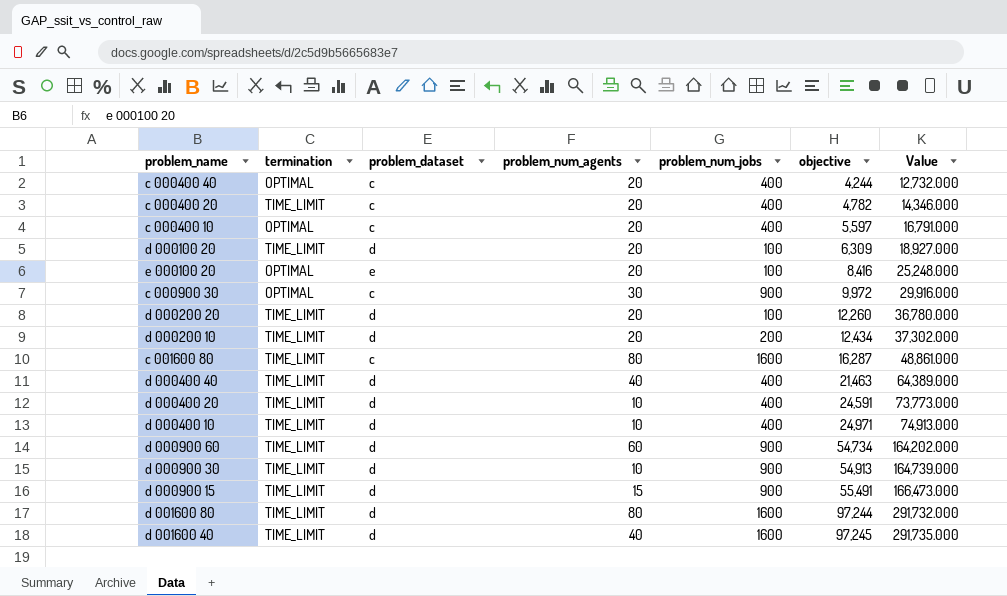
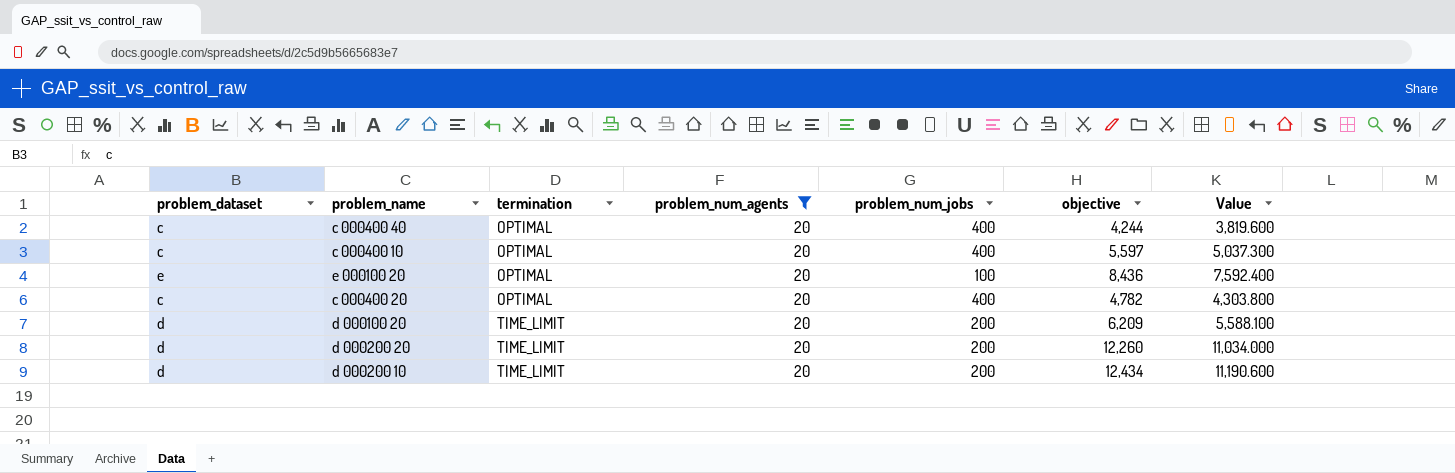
filter: none -> problem_num_agents = 20
row order: objective ascending -> termination ascending
column problem_dataset | position: 3 -> 1
column Value | formula: [objective] * 3 -> [objective] * 0.9
e 000100 20 | objective: 8,416 -> 8,436
c 000400 20 | termination: TIME_LIMIT -> OPTIMAL
d 000100 20 | problem_num_jobs: 100 -> 200
d 000100 20 | objective: 6,309 -> 6,209
d 000200 20 | problem_num_jobs: 100 -> 200

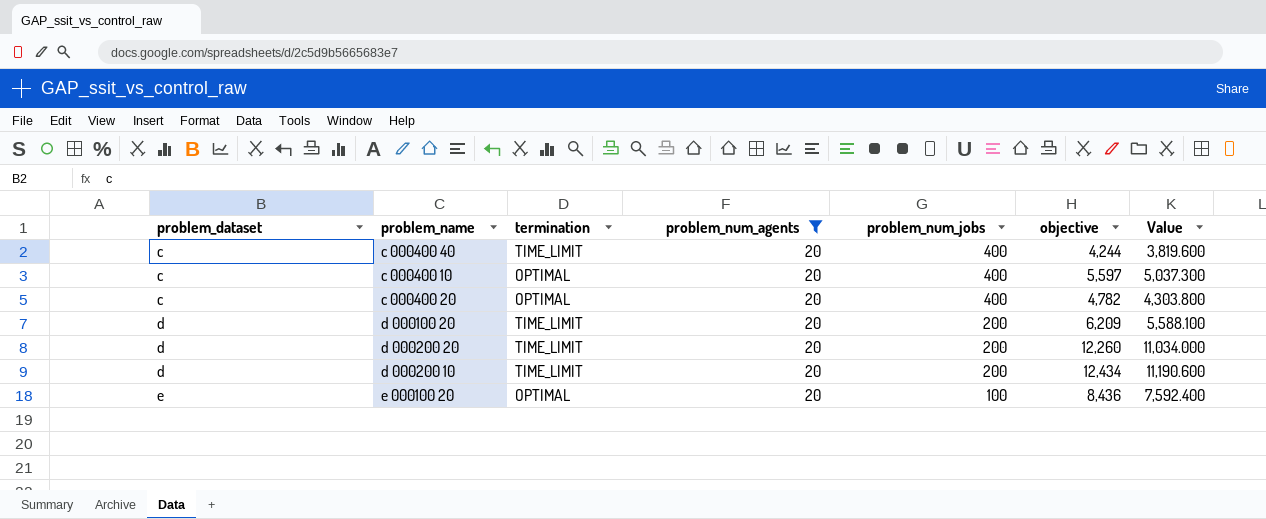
row order: termination ascending -> problem_dataset ascending
c 000400 40 | termination: OPTIMAL -> TIME_LIMIT

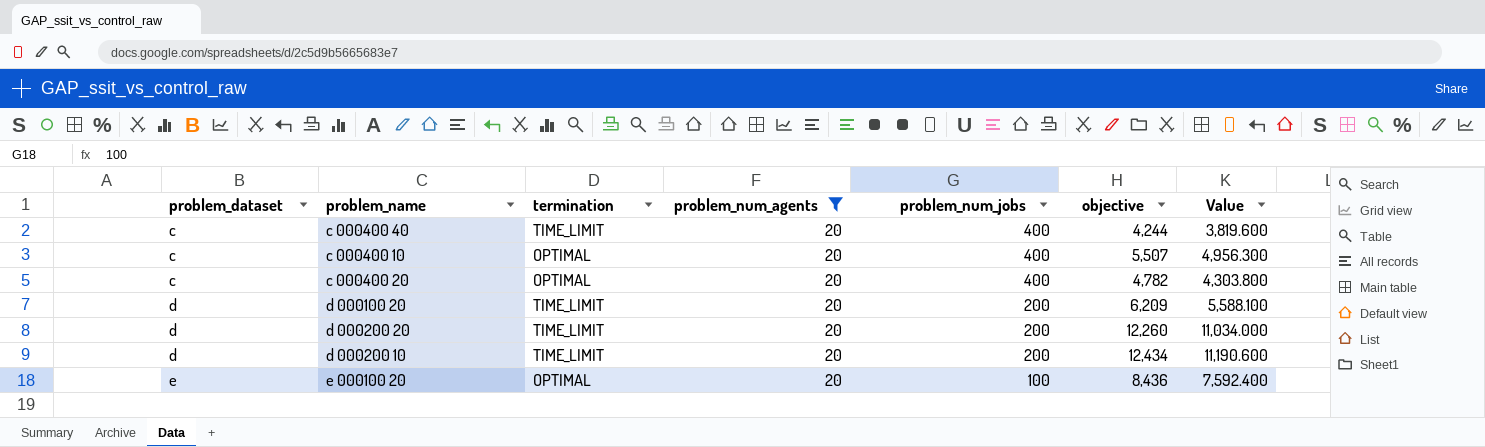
c 000400 10 | objective: 5,597 -> 5,507
c 000400 10 | Value: 5,037.300 -> 4,956.300

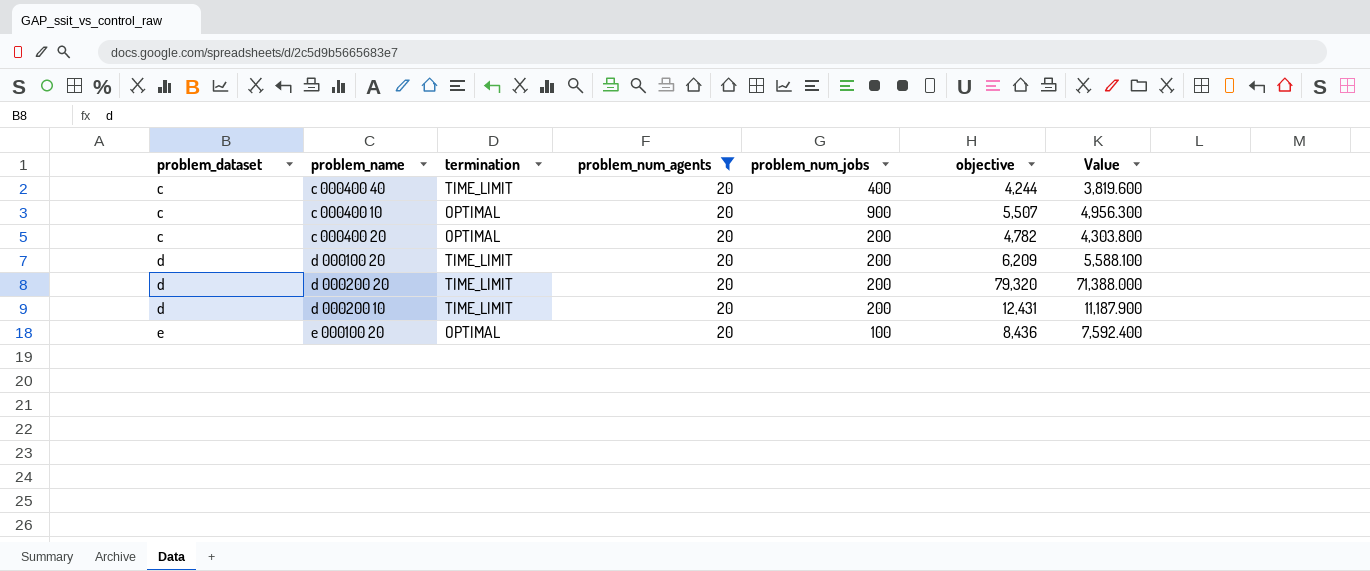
c 000400 10 | problem_num_jobs: 400 -> 900
c 000400 20 | problem_num_jobs: 400 -> 200
d 000200 20 | objective: 12,260 -> 79,320
d 000200 20 | Value: 11,034.000 -> 71,388.000
d 000200 10 | objective: 12,434 -> 12,431
d 000200 10 | Value: 11,190.600 -> 11,187.900

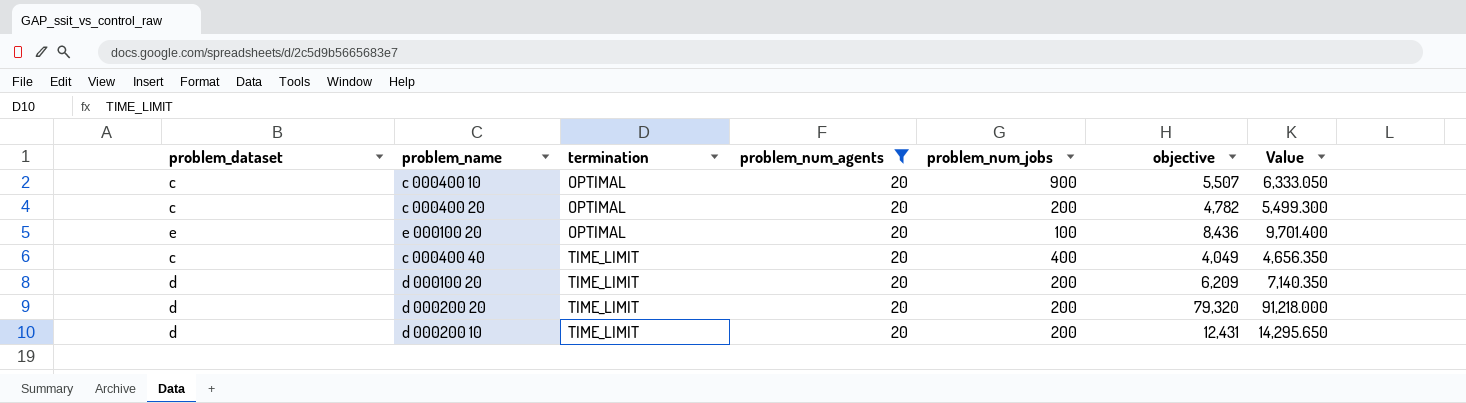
row order: problem_dataset ascending -> termination ascending
column Value | formula: [objective] * 0.9 -> [objective] * 1.15
c 000400 40 | objective: 4,244 -> 4,049

